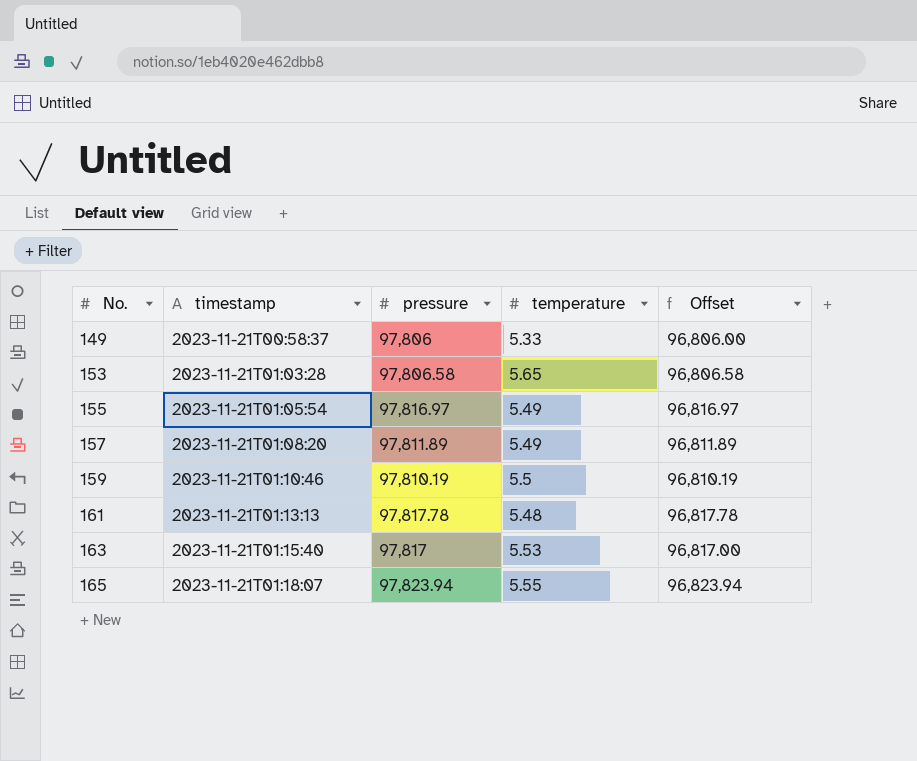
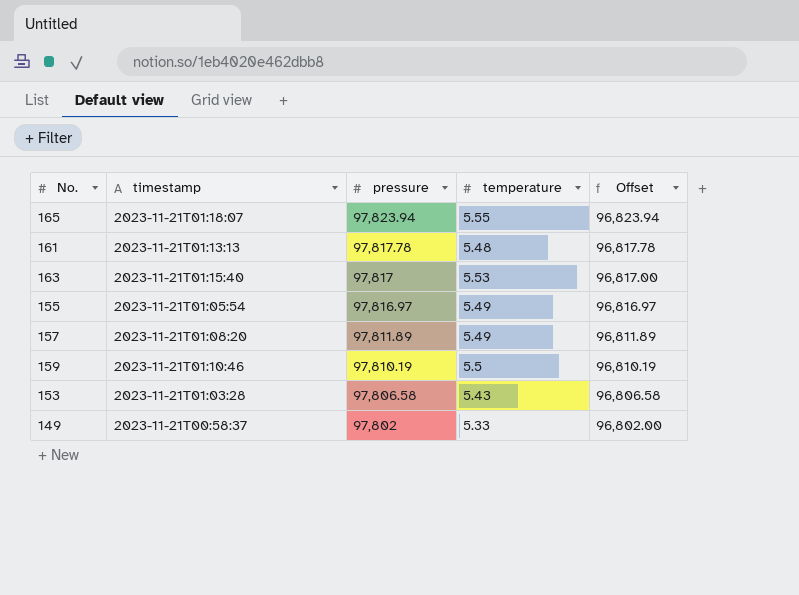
row order: No. ascending -> pressure descending
153 | temperature: 5.65 -> 5.43
149 | pressure: 97,806 -> 97,802
149 | Offset: 96,806.00 -> 96,802.00

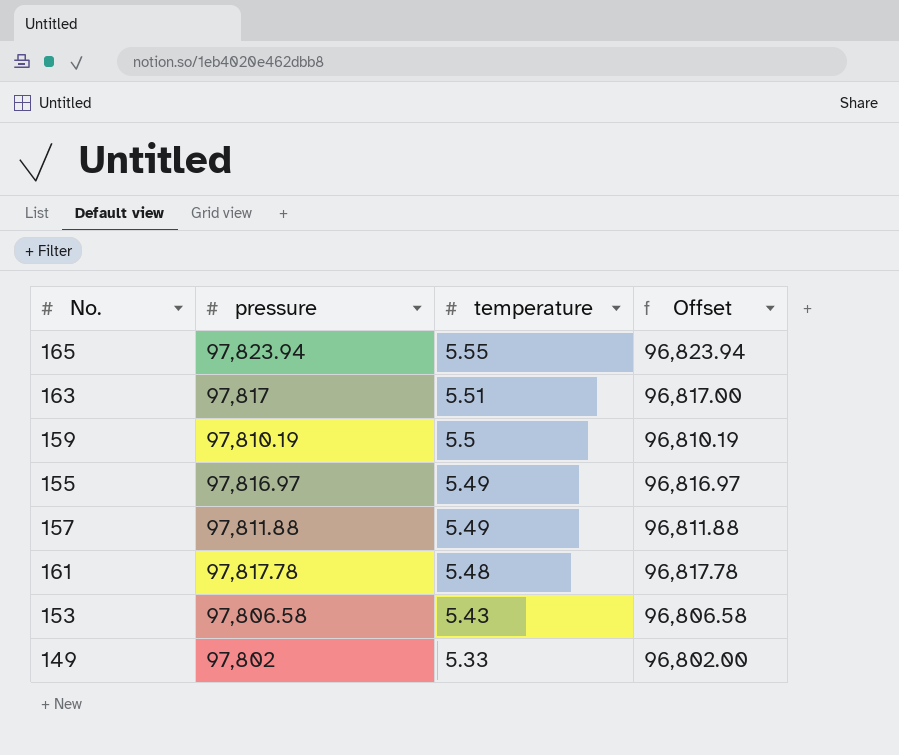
row order: pressure descending -> temperature descending
column timestamp | position: 2 -> none
163 | temperature: 5.53 -> 5.51
157 | pressure: 97,811.89 -> 97,811.88
157 | Offset: 96,811.89 -> 96,811.88

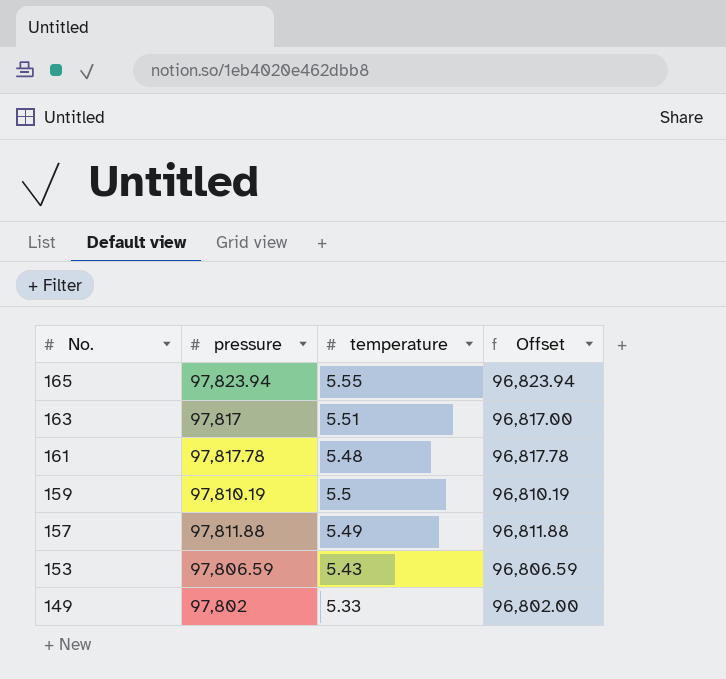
row order: temperature descending -> No. descending
row 155: 97,816.97 | 5.49 | 96,816.97 -> none
153 | pressure: 97,806.58 -> 97,806.59
153 | Offset: 96,806.58 -> 96,806.59

